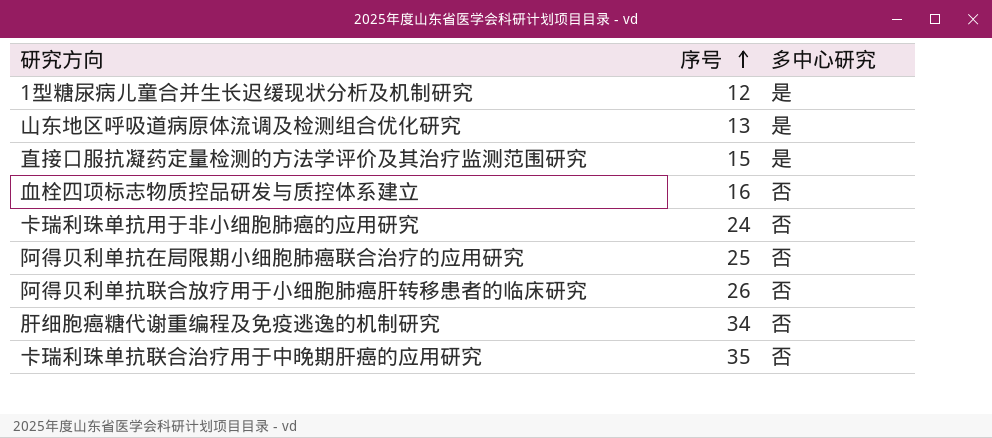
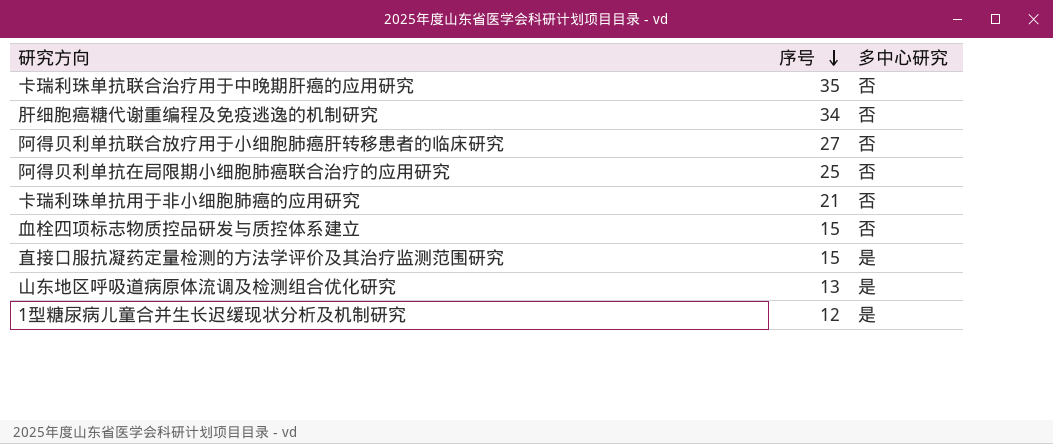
row order: 序号 ascending -> 序号 descending
阿得贝利单抗联合放疗用于小细胞肺癌肝转移患者的临床研究 | 序号: 26 -> 27
卡瑞利珠单抗用于非小细胞肺癌的应用研究 | 序号: 24 -> 21
血栓四项标志物质控品研发与质控体系建立 | 序号: 16 -> 15

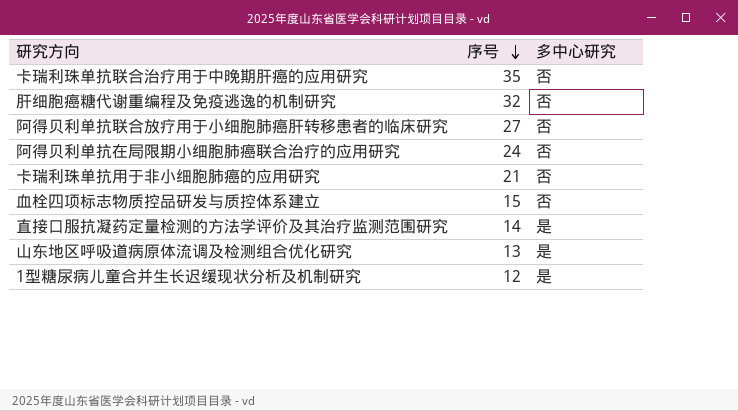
肝细胞癌糖代谢重编程及免疫逃逸的机制研究 | 序号: 34 -> 32
阿得贝利单抗在局限期小细胞肺癌联合治疗的应用研究 | 序号: 25 -> 24
直接口服抗凝药定量检测的方法学评价及其治疗监测范围研究 | 序号: 15 -> 14

